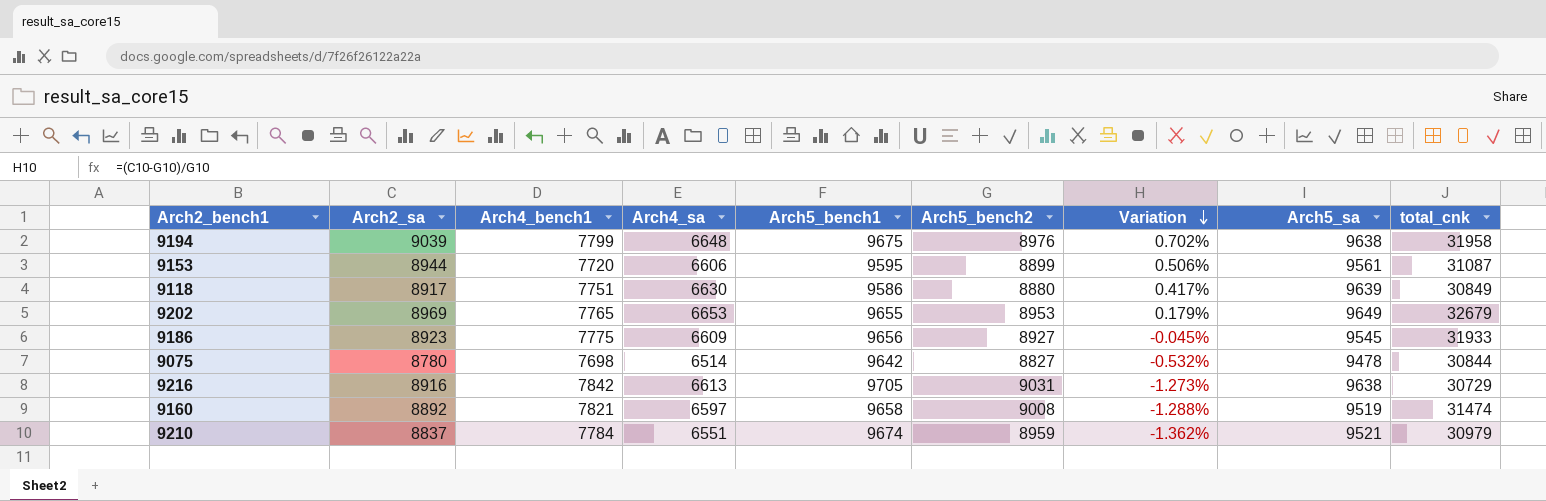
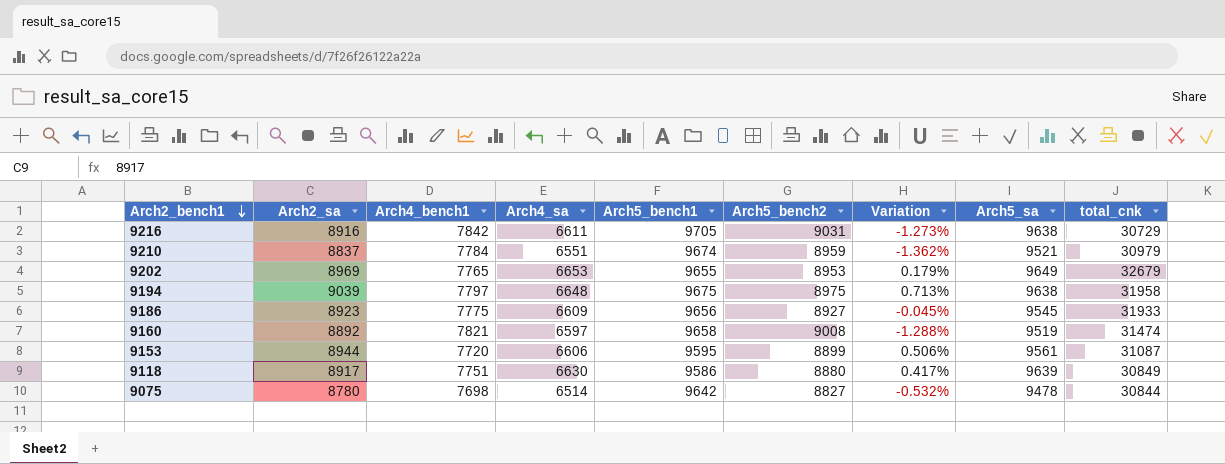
row order: Variation descending -> Arch2_bench1 descending
9216 | Arch4_sa: 6613 -> 6611
9194 | Arch4_bench1: 7799 -> 7797
9194 | Arch5_bench2: 8976 -> 8975
9194 | Variation: 0.702% -> 0.713%

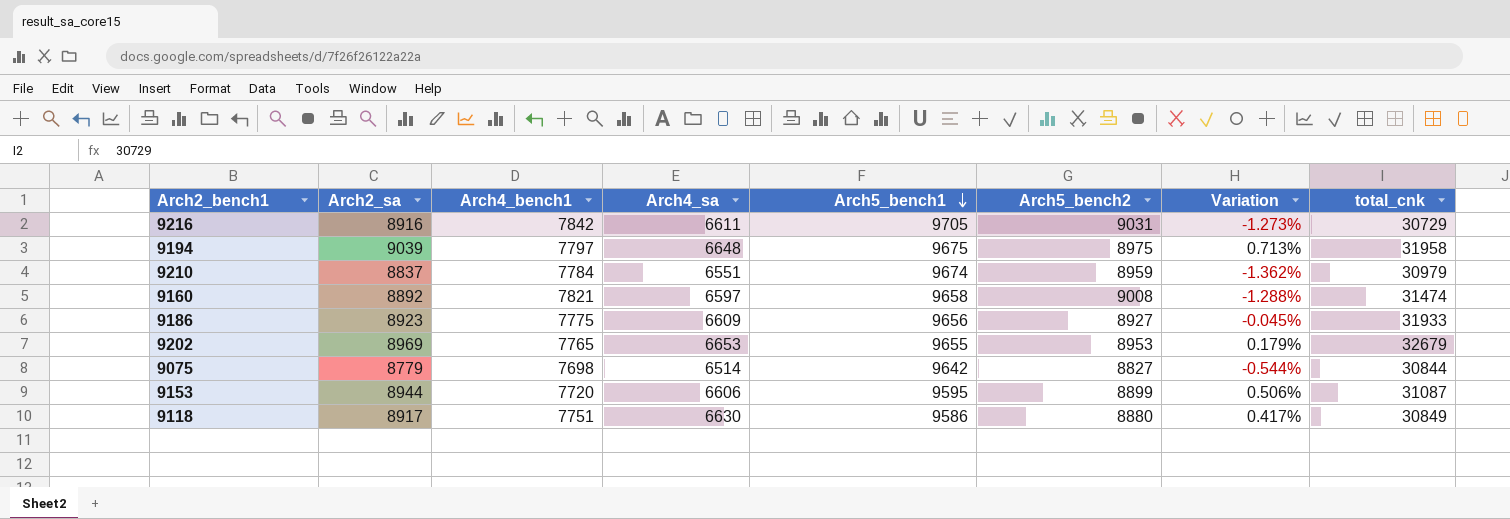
row order: Arch2_bench1 descending -> Arch5_bench1 descending
column Arch5_sa | position: 8 -> none
9075 | Arch2_sa: 8780 -> 8779
9075 | Variation: -0.532% -> -0.544%

